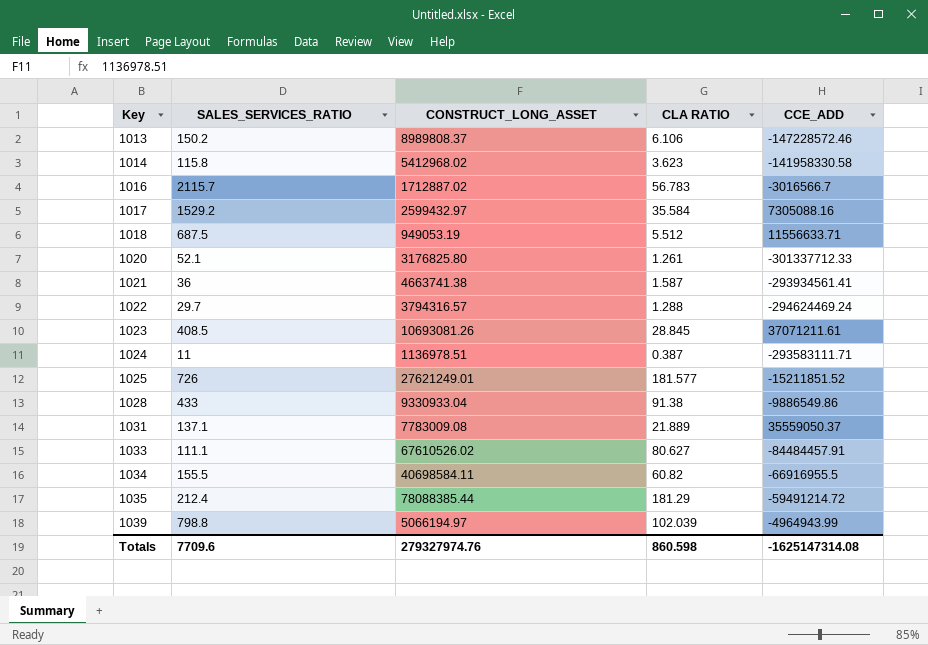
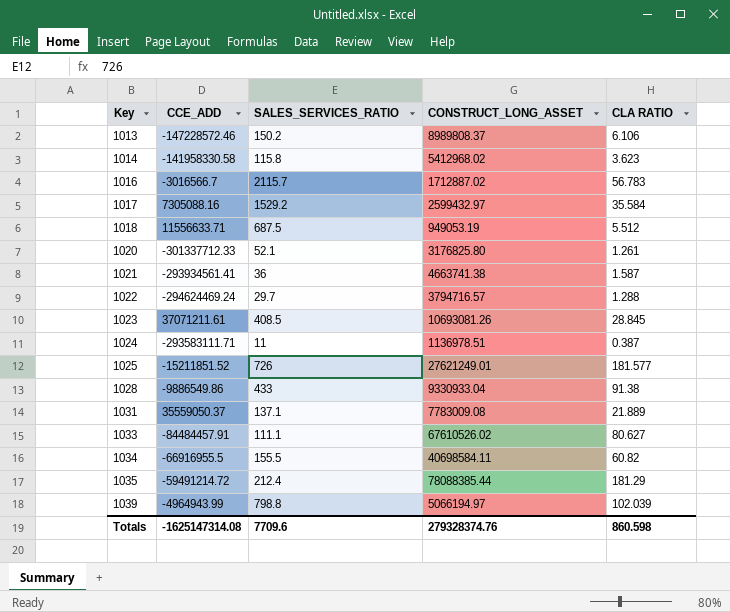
column CCE_ADD | position: 5 -> 2
1022 | CONSTRUCT_LONG_ASSET: 3794316.57 -> 3794716.57
Totals | CONSTRUCT_LONG_ASSET: 279327974.76 -> 279328374.76

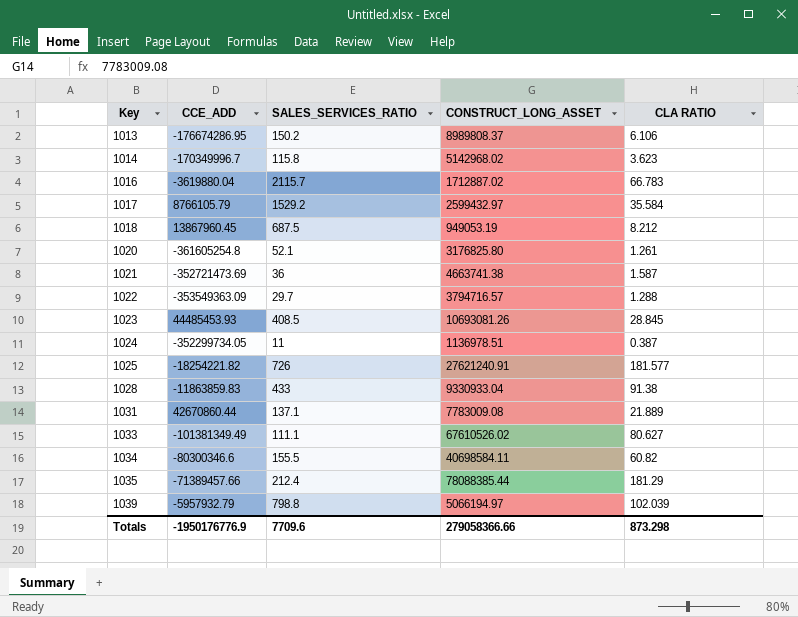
1013 | CCE_ADD: -147228572.46 -> -176674286.95
1014 | CCE_ADD: -141958330.58 -> -170349996.7
1014 | CONSTRUCT_LONG_ASSET: 5412968.02 -> 5142968.02
1016 | CCE_ADD: -3016566.7 -> -3619880.04
1016 | CLA RATIO: 56.783 -> 66.783
1017 | CCE_ADD: 7305088.16 -> 8766105.79
1018 | CCE_ADD: 11556633.71 -> 13867960.45
1018 | CLA RATIO: 5.512 -> 8.212
1020 | CCE_ADD: -301337712.33 -> -361605254.8
1021 | CCE_ADD: -293934561.41 -> -352721473.69
1022 | CCE_ADD: -294624469.24 -> -353549363.09
1023 | CCE_ADD: 37071211.61 -> 44485453.93
1024 | CCE_ADD: -293583111.71 -> -352299734.05
1025 | CCE_ADD: -15211851.52 -> -18254221.82
1025 | CONSTRUCT_LONG_ASSET: 27621249.01 -> 27621240.91
1028 | CCE_ADD: -9886549.86 -> -11863859.83
1031 | CCE_ADD: 35559050.37 -> 42670860.44
1033 | CCE_ADD: -84484457.91 -> -101381349.49
1034 | CCE_ADD: -66916955.5 -> -80300346.6
1035 | CCE_ADD: -59491214.72 -> -71389457.66
1039 | CCE_ADD: -4964943.99 -> -5957932.79
Totals | CCE_ADD: -1625147314.08 -> -1950176776.9
Totals | CONSTRUCT_LONG_ASSET: 279328374.76 -> 279058366.66
Totals | CLA RATIO: 860.598 -> 873.298

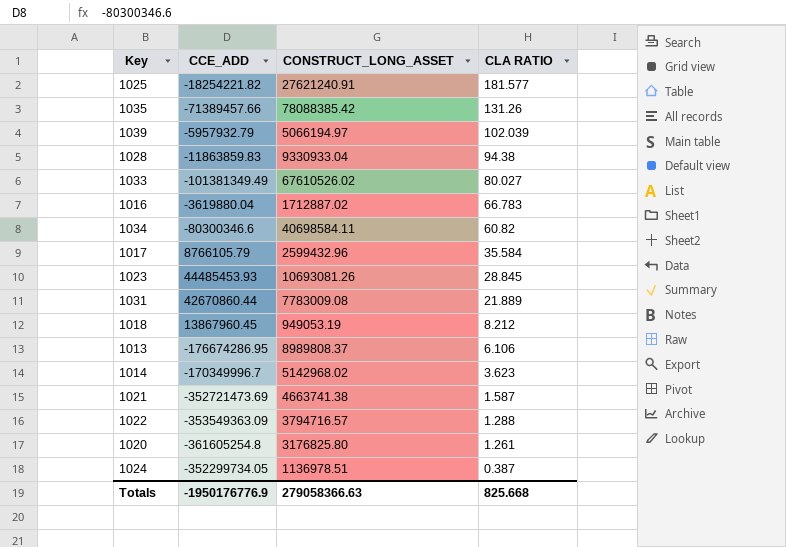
row order: Key ascending -> CLA RATIO descending
column SALES_SERVICES_RATIO | position: 3 -> none
1035 | CONSTRUCT_LONG_ASSET: 78088385.44 -> 78088385.42
1035 | CLA RATIO: 181.29 -> 131.26
1028 | CLA RATIO: 91.38 -> 94.38
1033 | CLA RATIO: 80.627 -> 80.027
1017 | CONSTRUCT_LONG_ASSET: 2599432.97 -> 2599432.96
Totals | CONSTRUCT_LONG_ASSET: 279058366.66 -> 279058366.63
Totals | CLA RATIO: 873.298 -> 825.668

